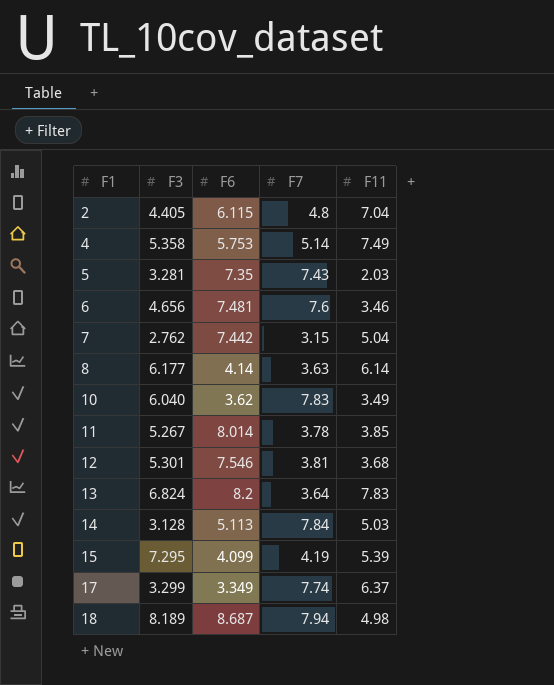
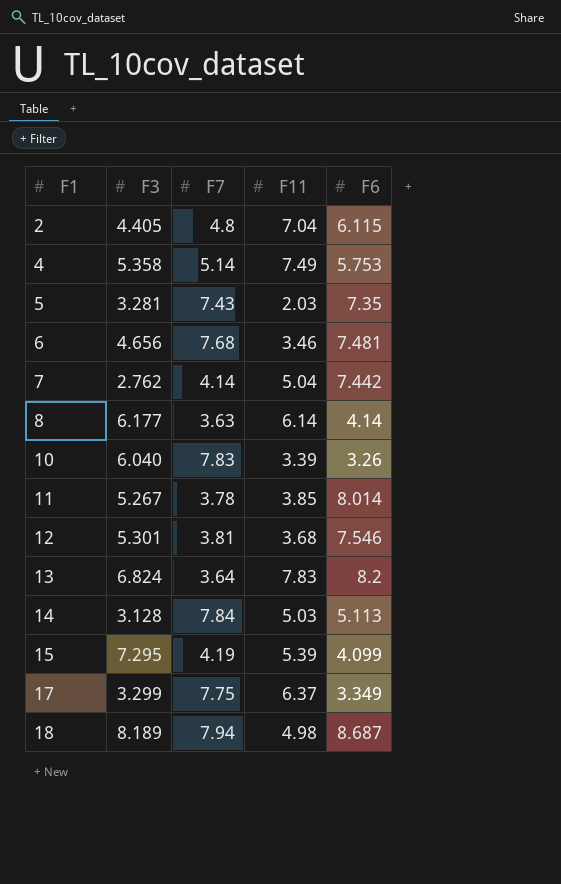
column F6 | position: 3 -> 5
6 | F7: 7.6 -> 7.68
7 | F7: 3.15 -> 4.14
10 | F11: 3.49 -> 3.39
10 | F6: 3.62 -> 3.26
17 | F7: 7.74 -> 7.75

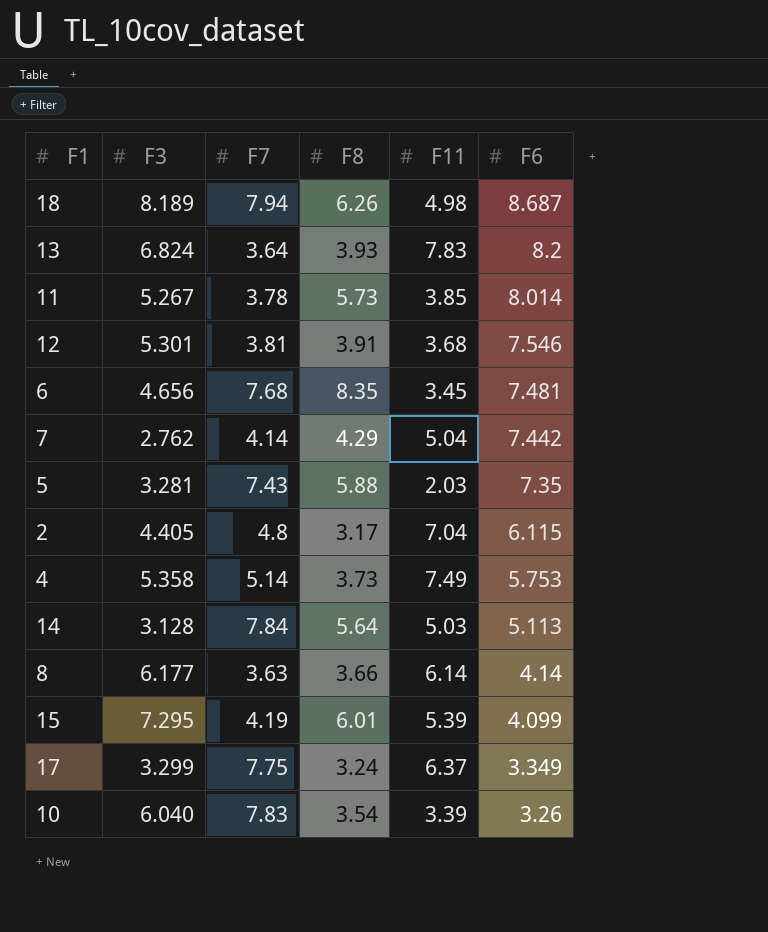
row order: F1 ascending -> F6 descending
column F8 | position: none -> 4
6 | F11: 3.46 -> 3.45

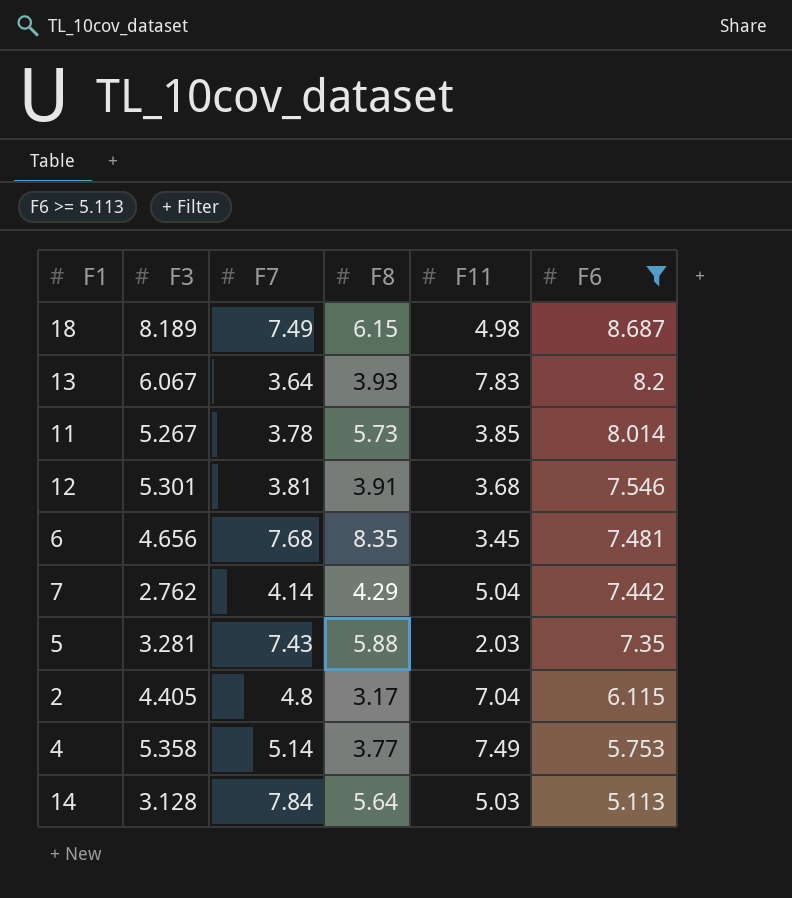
filter: none -> F6 >= 5.113
18 | F7: 7.94 -> 7.49
18 | F8: 6.26 -> 6.15
13 | F3: 6.824 -> 6.067
4 | F8: 3.73 -> 3.77

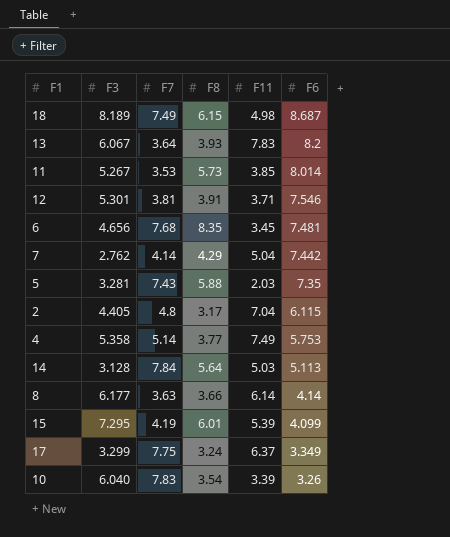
filter: F6 >= 5.113 -> none
11 | F7: 3.78 -> 3.53
12 | F11: 3.68 -> 3.71

